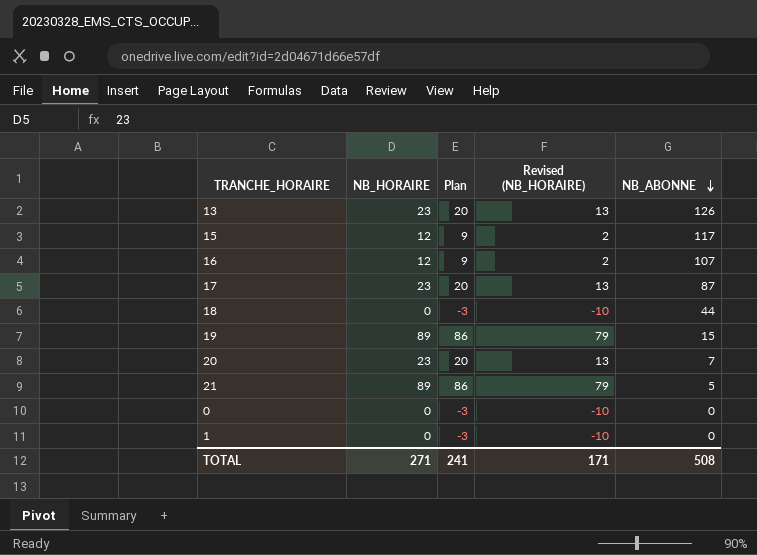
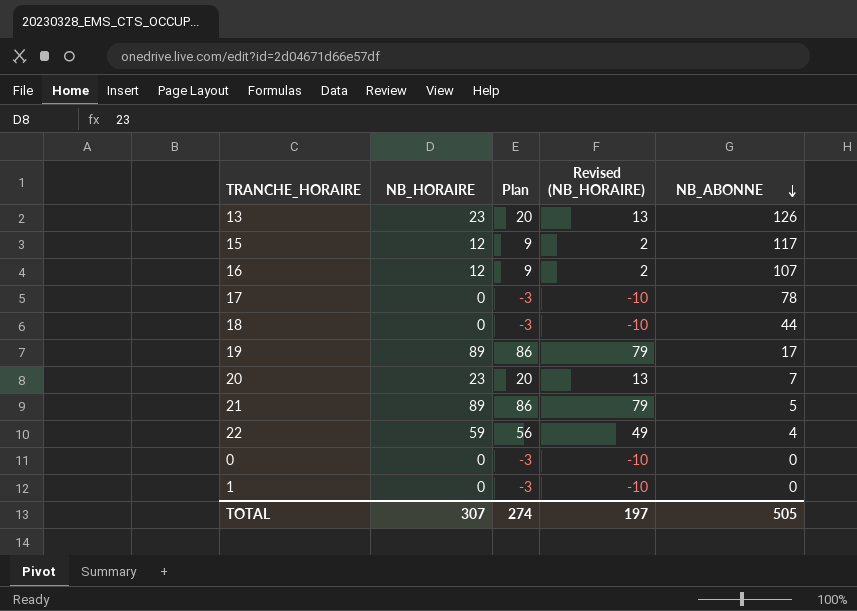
17 | NB_HORAIRE: 23 -> 0
17 | Plan: 20 -> -3
17 | Revised (NB_HORAIRE): 13 -> -10
17 | NB_ABONNE: 87 -> 78
19 | NB_ABONNE: 15 -> 17
row 22: none -> 59 | 56 | 49 | 4
TOTAL | NB_HORAIRE: 271 -> 307
TOTAL | Plan: 241 -> 274
TOTAL | Revised (NB_HORAIRE): 171 -> 197
TOTAL | NB_ABONNE: 508 -> 505

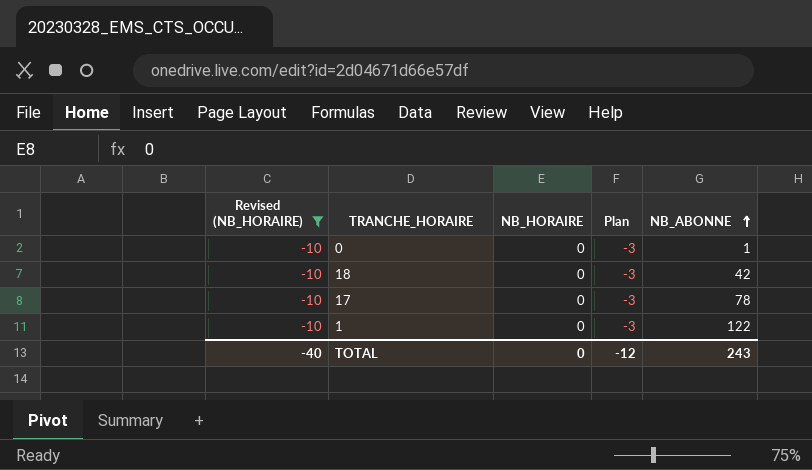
filter: none -> Revised (NB_HORAIRE) = -10
row order: NB_ABONNE descending -> NB_ABONNE ascending
column Revised (NB_HORAIRE) | position: 4 -> 1
0 | NB_ABONNE: 0 -> 1
18 | NB_ABONNE: 44 -> 42
1 | NB_ABONNE: 0 -> 122
TOTAL | Revised (NB_HORAIRE): 197 -> -40
TOTAL | NB_HORAIRE: 307 -> 0
TOTAL | Plan: 274 -> -12
TOTAL | NB_ABONNE: 505 -> 243

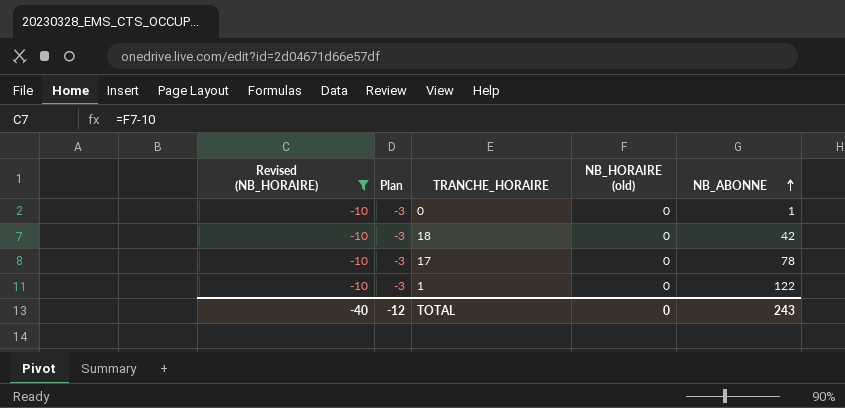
column Plan | position: 4 -> 2
column name: NB_HORAIRE -> NB_HORAIRE (old)

